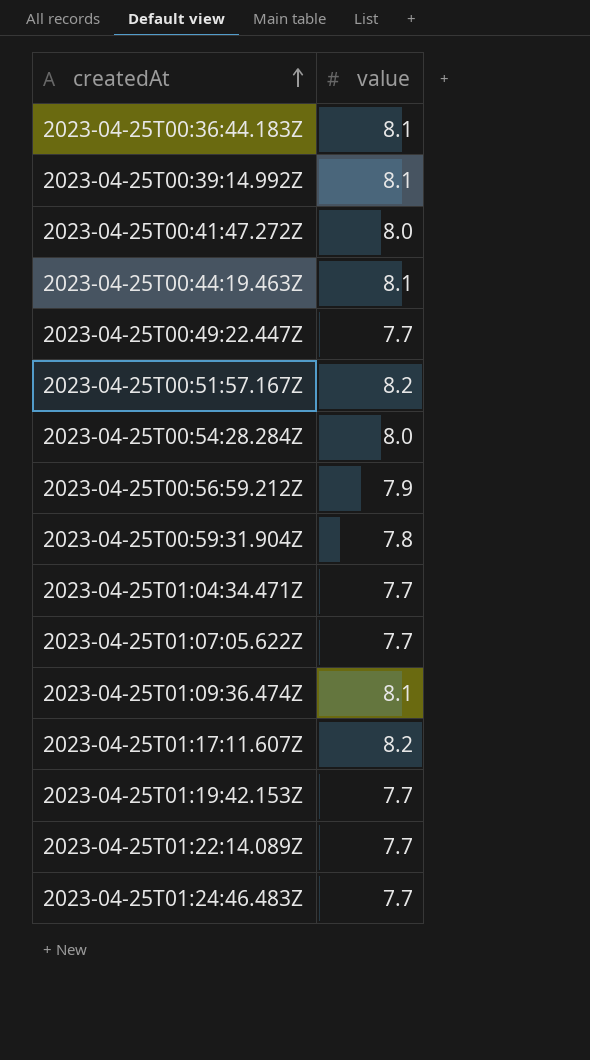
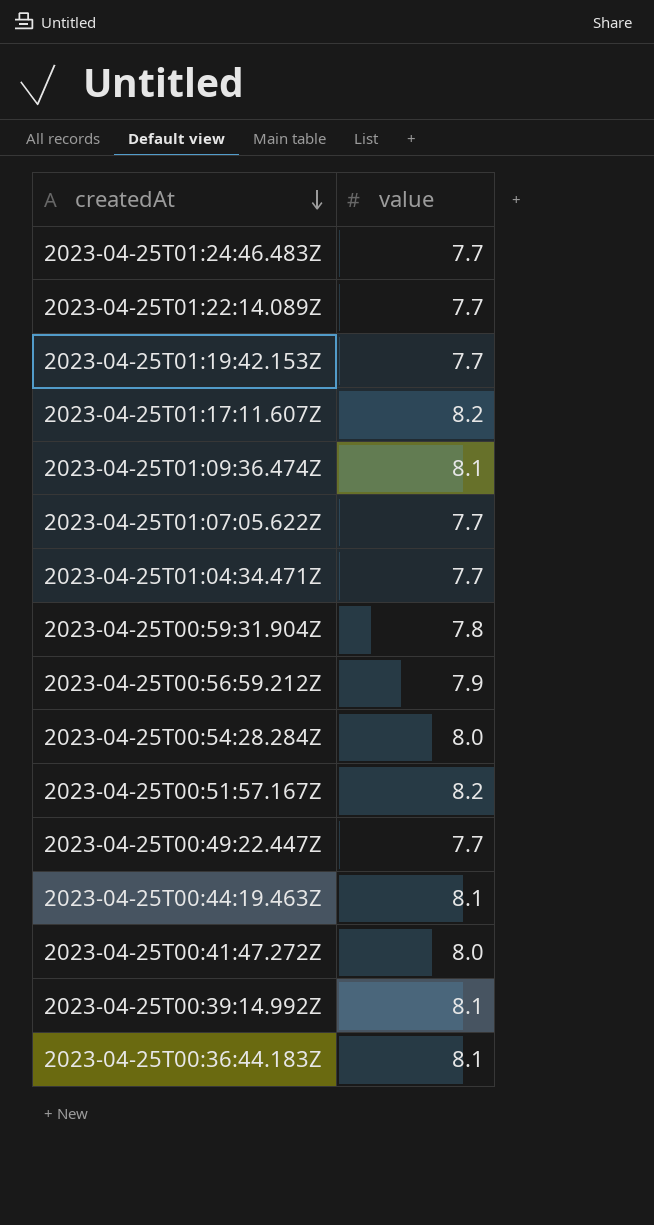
row order: createdAt ascending -> createdAt descending

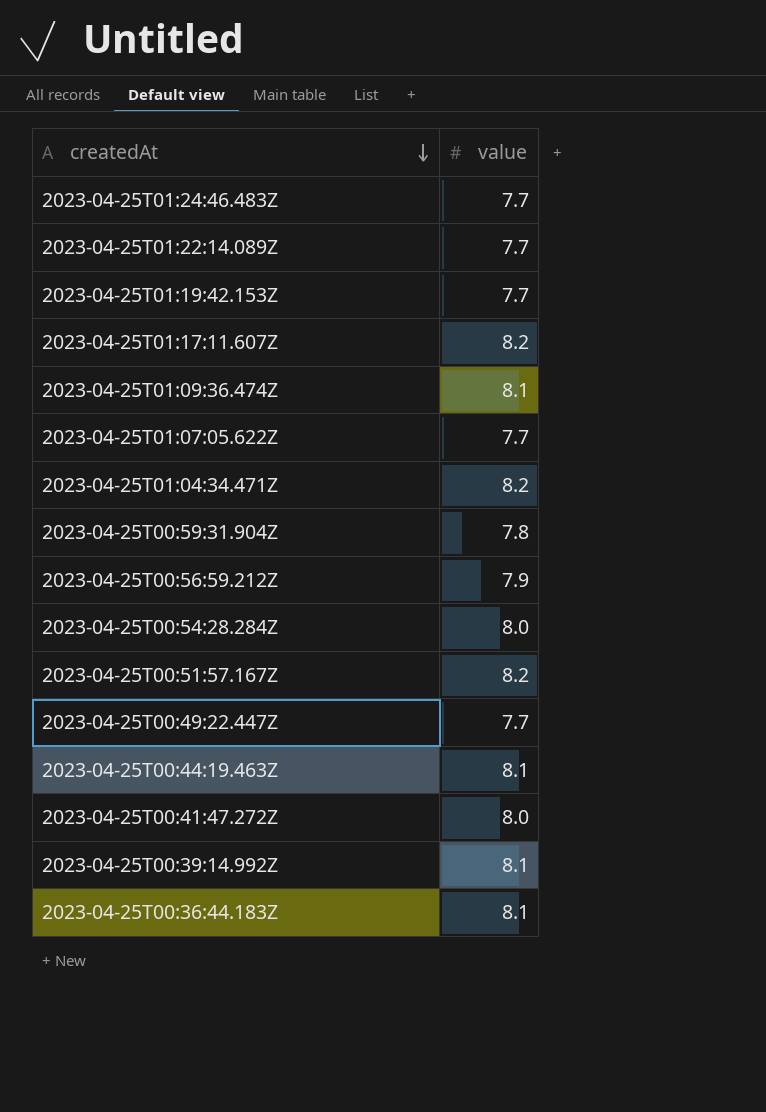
2023-04-25T01:04:34.471Z | value: 7.7 -> 8.2

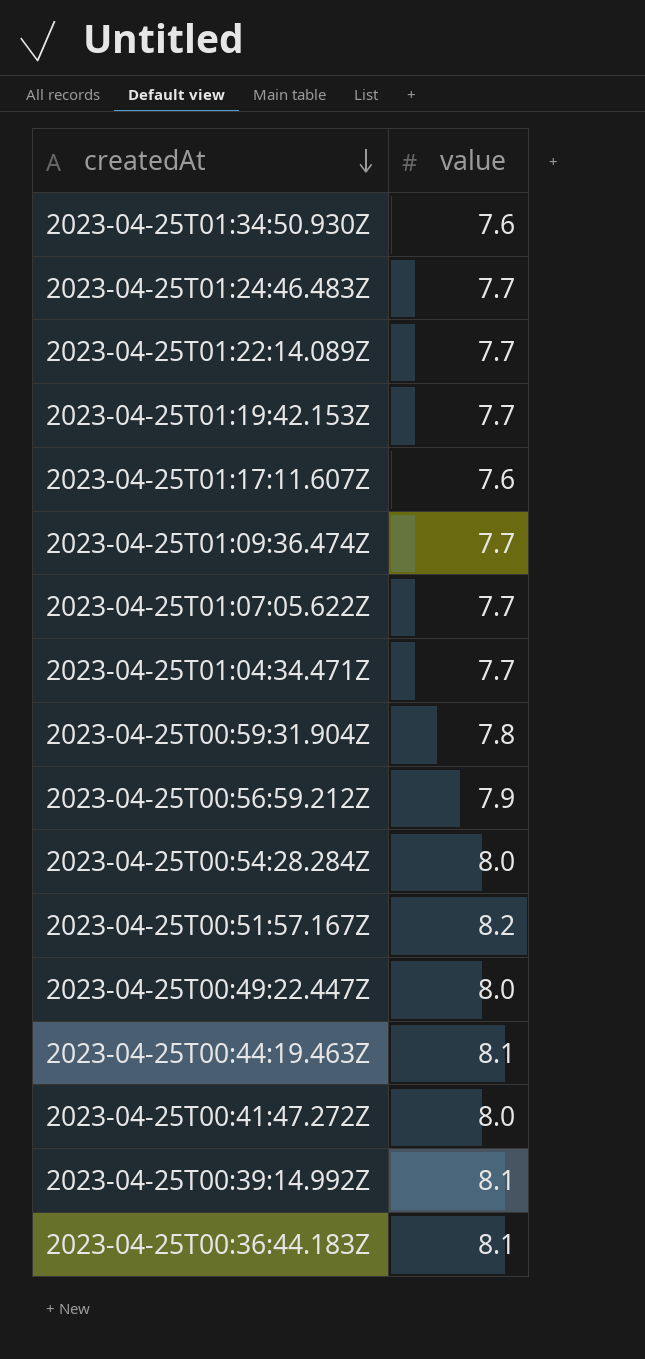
row 2023-04-25T01:34:50.930Z: none -> 7.6
2023-04-25T01:17:11.607Z | value: 8.2 -> 7.6
2023-04-25T01:09:36.474Z | value: 8.1 -> 7.7
2023-04-25T01:04:34.471Z | value: 8.2 -> 7.7
2023-04-25T00:49:22.447Z | value: 7.7 -> 8.0

